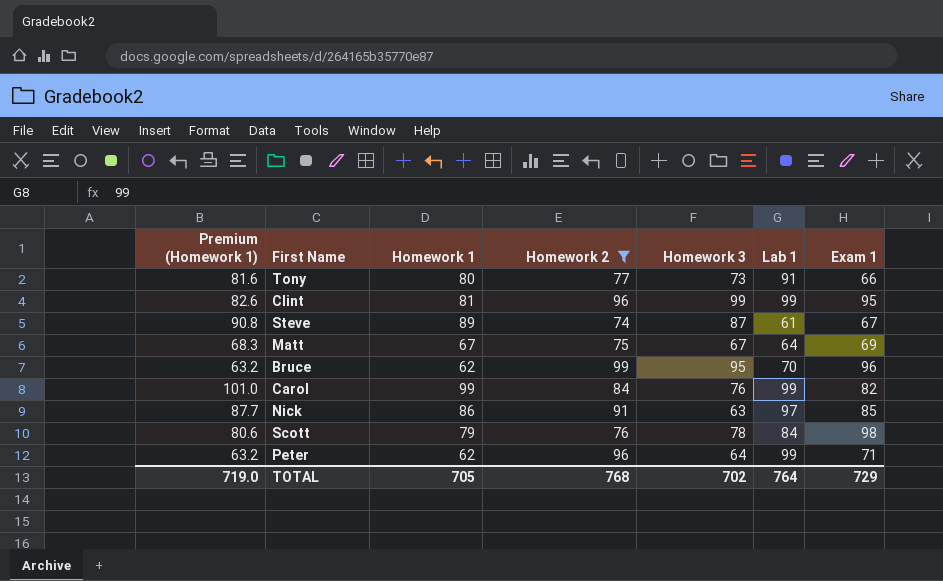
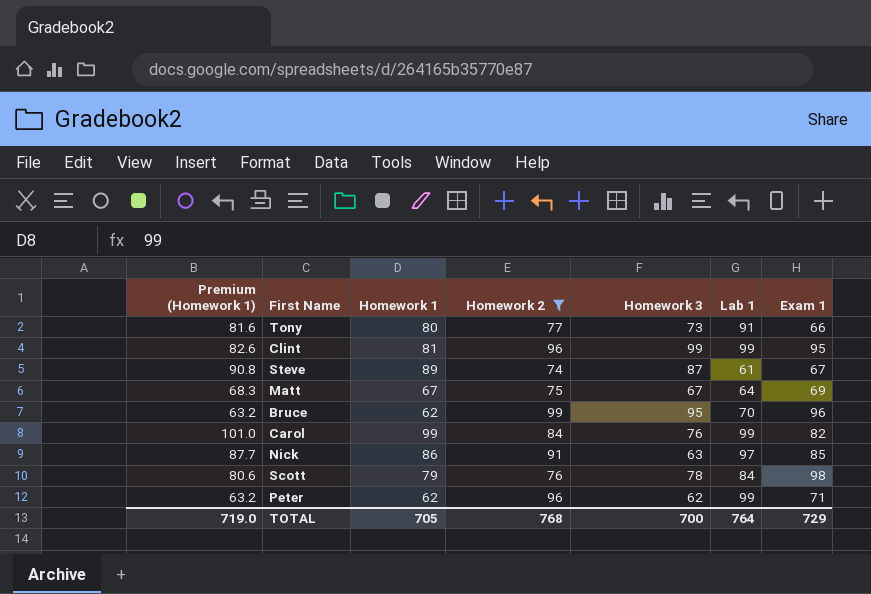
Peter | Homework 3: 64 -> 62
TOTAL | Homework 3: 702 -> 700

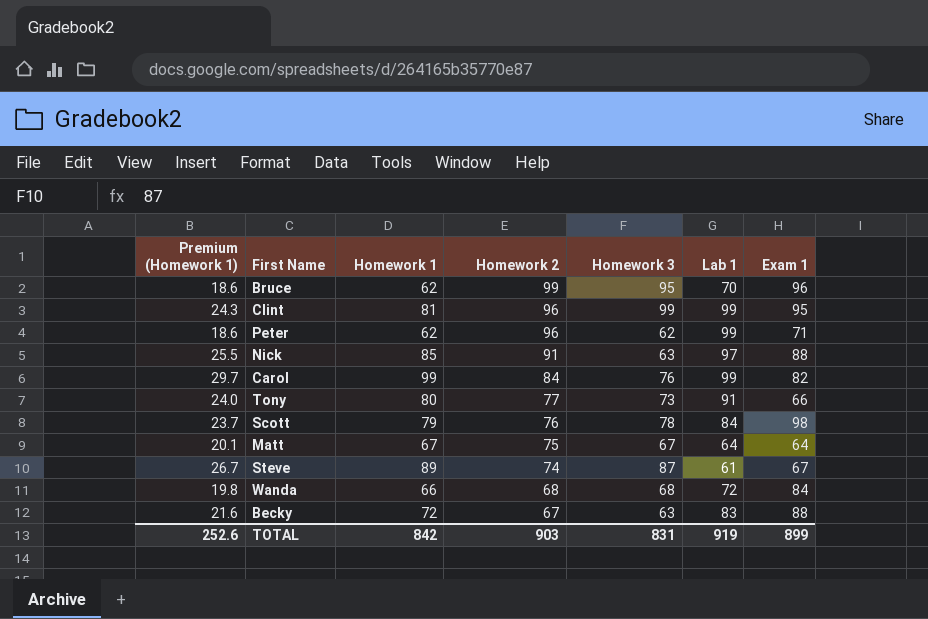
filter: Homework 2 >= 74 -> none
row order: none -> Homework 2 descending
column Premium (Homework 1) | formula: [Homework 1] * 1.02 -> [Homework 1] * 0.3
Nick | Homework 1: 86 -> 85
Nick | Exam 1: 85 -> 88
Matt | Exam 1: 69 -> 64
TOTAL | Premium (Homework 1): 719.0 -> 252.6
TOTAL | Homework 1: 705 -> 842
TOTAL | Homework 2: 768 -> 903
TOTAL | Homework 3: 700 -> 831
TOTAL | Lab 1: 764 -> 919
TOTAL | Exam 1: 729 -> 899

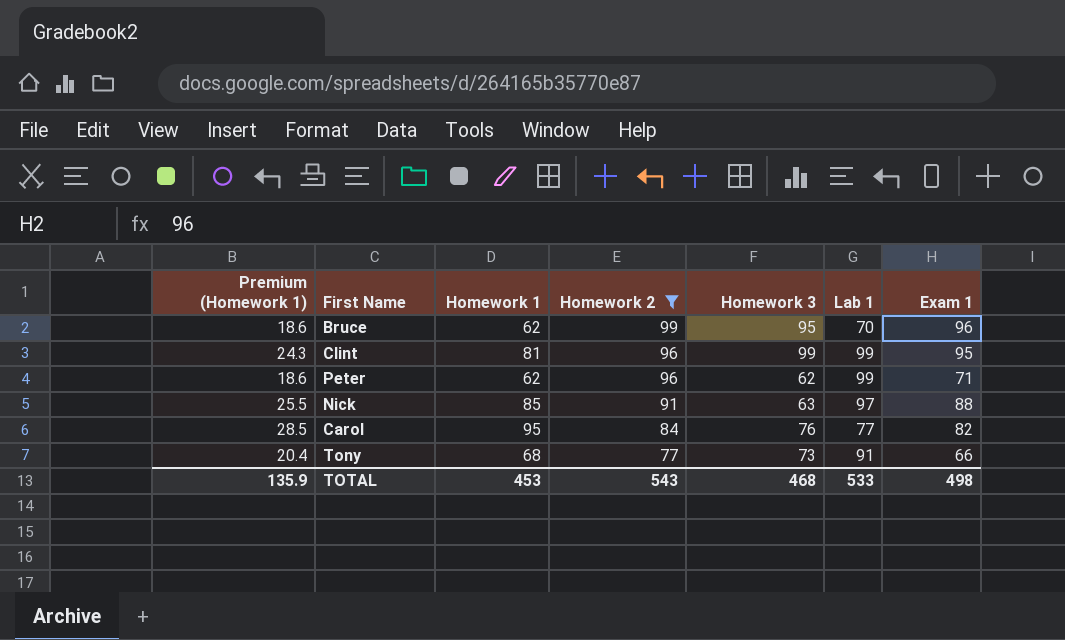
filter: none -> Homework 2 >= 77
Carol | Premium (Homework 1): 29.7 -> 28.5
Carol | Homework 1: 99 -> 95
Carol | Lab 1: 99 -> 77
Tony | Premium (Homework 1): 24.0 -> 20.4
Tony | Homework 1: 80 -> 68
TOTAL | Premium (Homework 1): 252.6 -> 135.9
TOTAL | Homework 1: 842 -> 453
TOTAL | Homework 2: 903 -> 543
TOTAL | Homework 3: 831 -> 468
TOTAL | Lab 1: 919 -> 533
TOTAL | Exam 1: 899 -> 498

